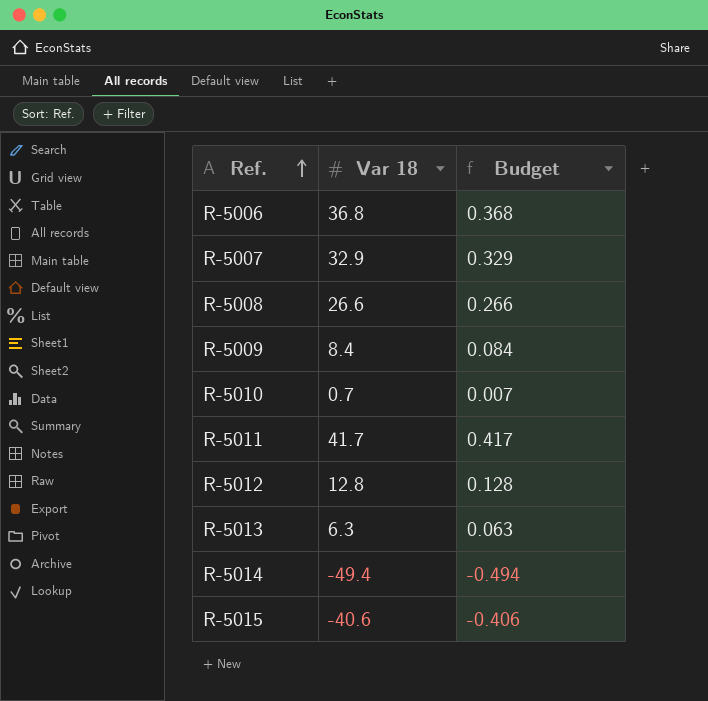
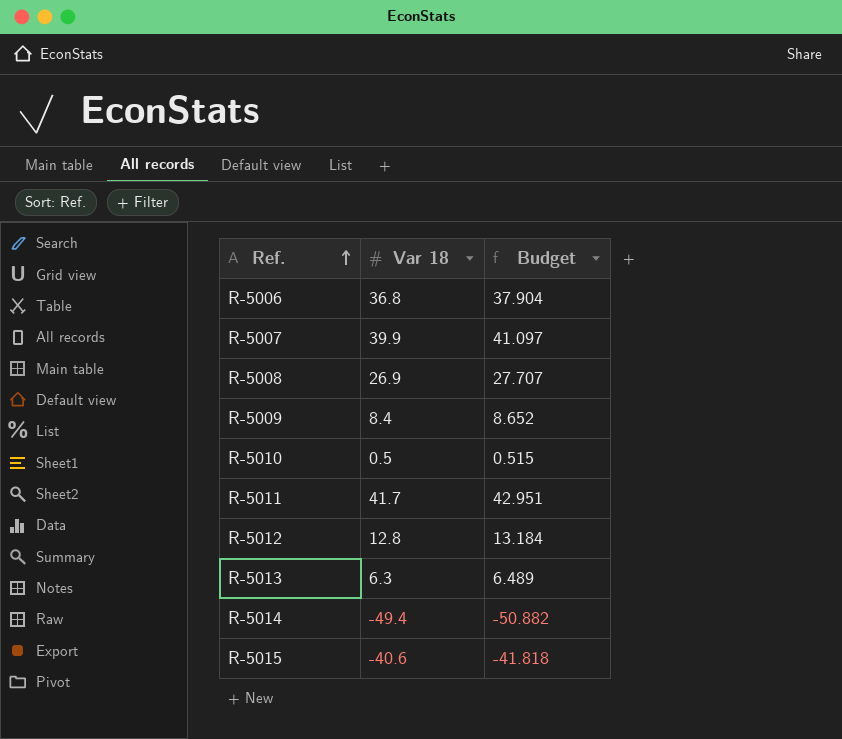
column Budget | formula: [Var 18] * 0.01 -> [Var 18] * 1.03
R-5007 | Var 18: 32.9 -> 39.9
R-5008 | Var 18: 26.6 -> 26.9
R-5010 | Var 18: 0.7 -> 0.5

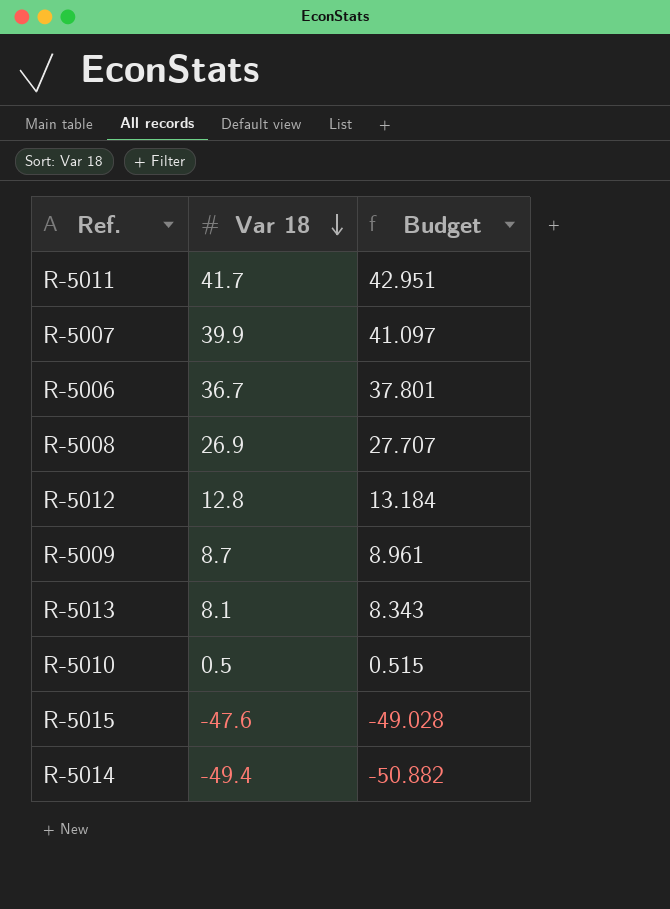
row order: Ref. ascending -> Var 18 descending
R-5006 | Var 18: 36.8 -> 36.7
R-5006 | Budget: 37.904 -> 37.801
R-5009 | Var 18: 8.4 -> 8.7
R-5009 | Budget: 8.652 -> 8.961
R-5013 | Var 18: 6.3 -> 8.1
R-5013 | Budget: 6.489 -> 8.343
R-5015 | Var 18: -40.6 -> -47.6
R-5015 | Budget: -41.818 -> -49.028

